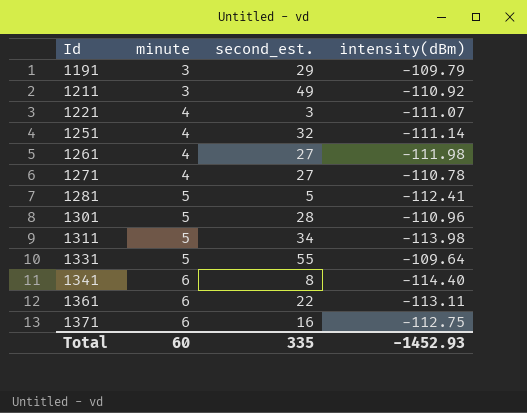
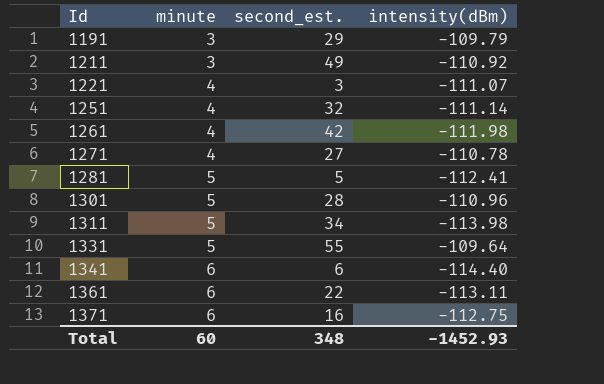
1261 | second_est.: 27 -> 42
1341 | second_est.: 8 -> 6
Total | second_est.: 335 -> 348

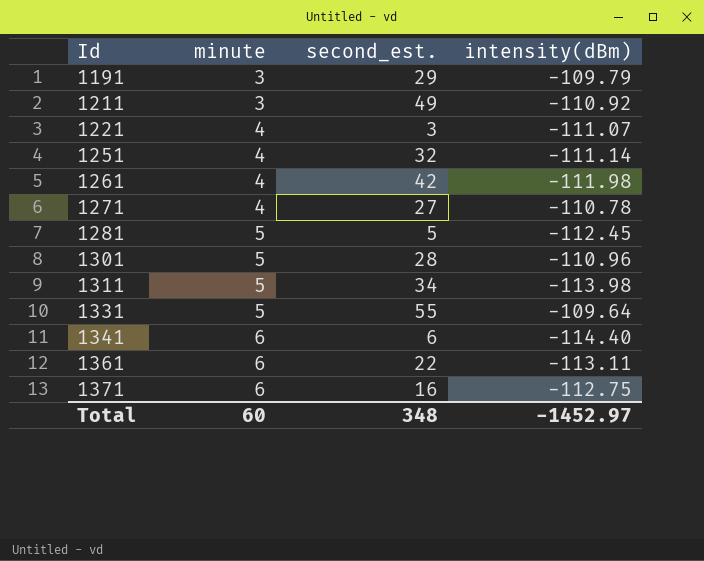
1281 | intensity(dBm): -112.41 -> -112.45
Total | intensity(dBm): -1452.93 -> -1452.97

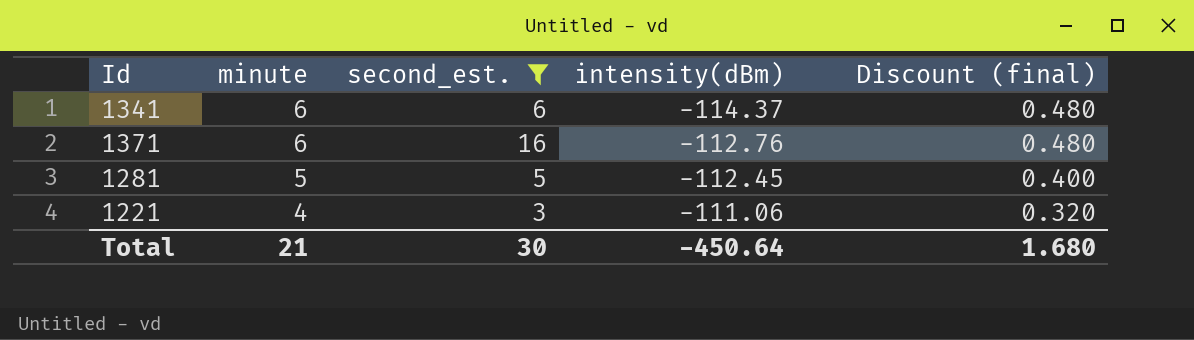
filter: none -> second_est. <= 16
row order: Id ascending -> minute descending
column Discount (final) | formula: none -> [minute] * 0.08
1341 | intensity(dBm): -114.40 -> -114.37
1371 | intensity(dBm): -112.75 -> -112.76
1221 | intensity(dBm): -111.07 -> -111.06
Total | minute: 60 -> 21
Total | second_est.: 348 -> 30
Total | intensity(dBm): -1452.97 -> -450.64

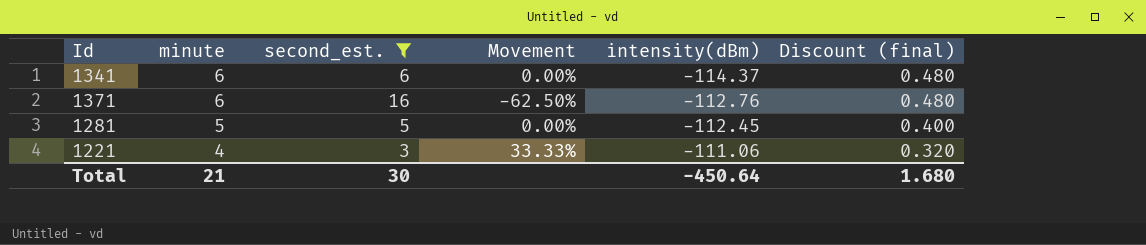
column Movement | formula: none -> ([minute] - [second_est.]) / [second_est.]

